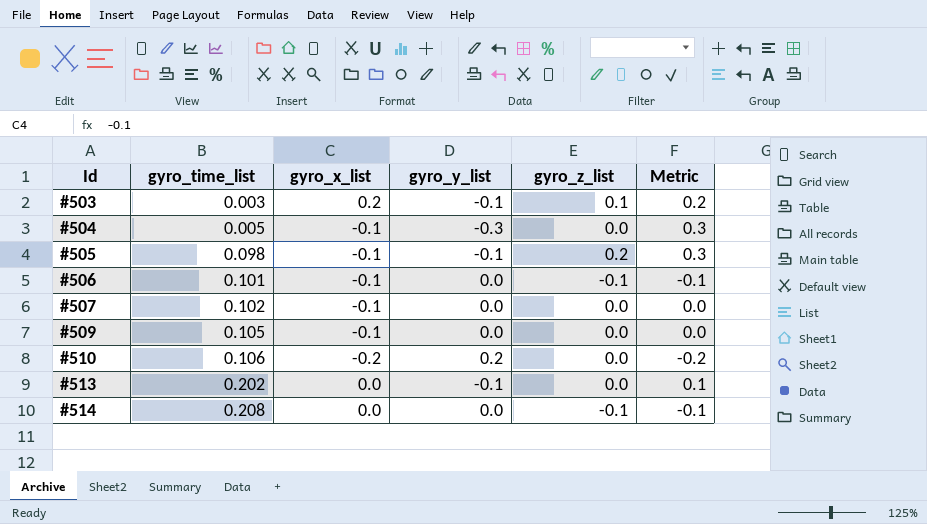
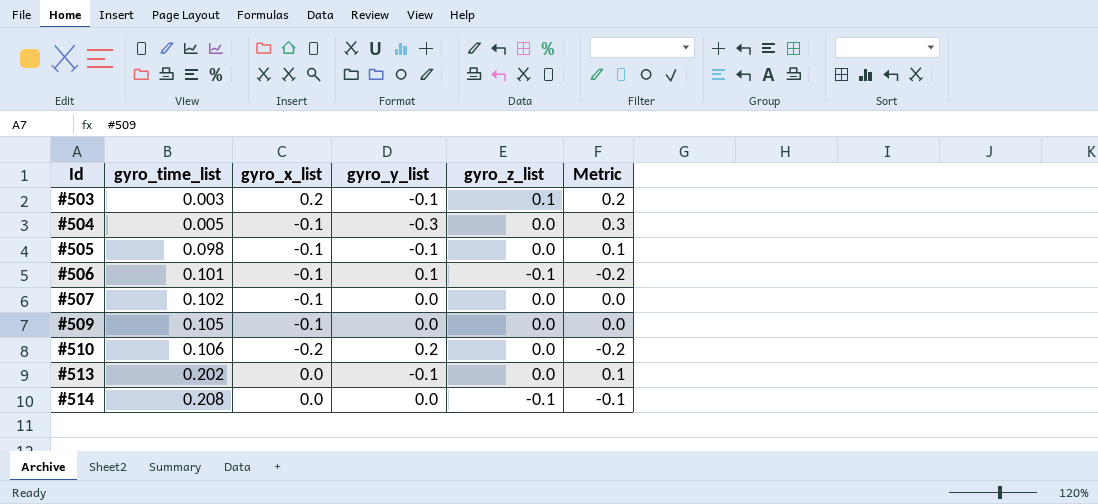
#505 | gyro_z_list: 0.2 -> 0.0
#505 | Metric: 0.3 -> 0.1
#506 | gyro_y_list: 0.0 -> 0.1
#506 | Metric: -0.1 -> -0.2

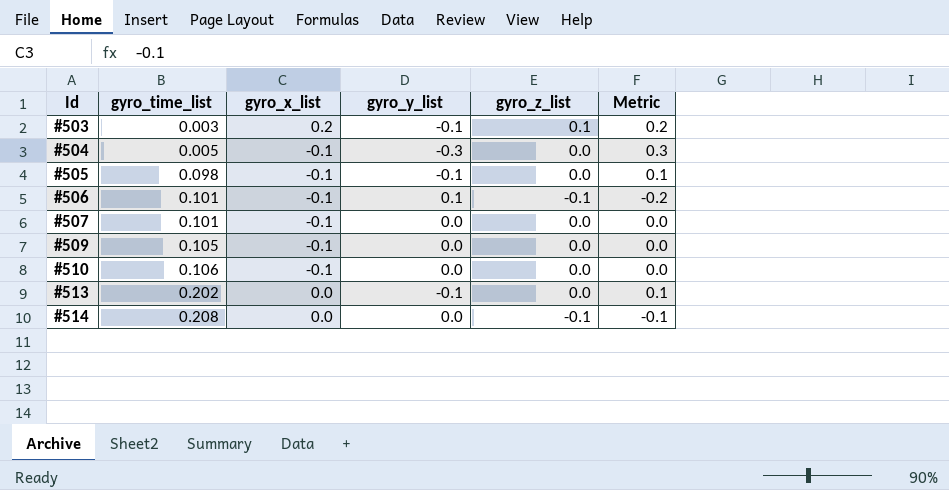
#507 | gyro_time_list: 0.102 -> 0.101
#510 | gyro_x_list: -0.2 -> -0.1
#510 | gyro_y_list: 0.2 -> 0.0
#510 | Metric: -0.2 -> 0.0

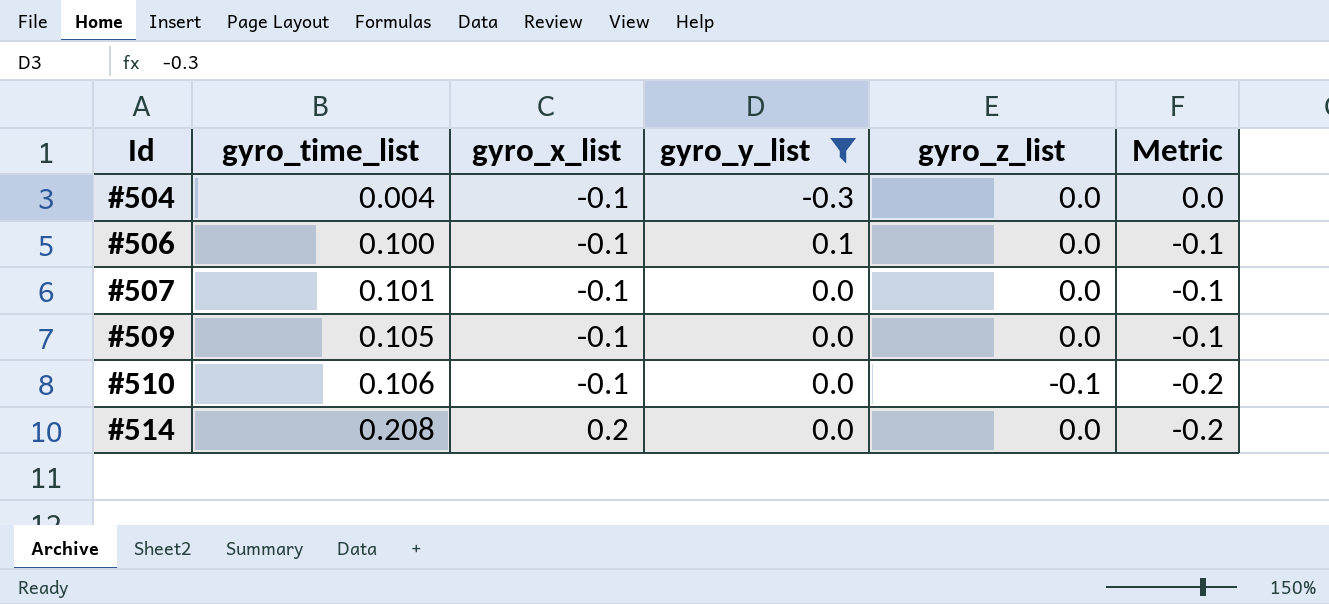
filter: none -> gyro_y_list != -0.1
column Metric | formula: [gyro_z_list] - [gyro_y_list] -> [gyro_z_list] - [gyro_time_list]
#504 | gyro_time_list: 0.005 -> 0.004
#506 | gyro_time_list: 0.101 -> 0.100
#506 | gyro_z_list: -0.1 -> 0.0
#510 | gyro_z_list: 0.0 -> -0.1
#514 | gyro_x_list: 0.0 -> 0.2
#514 | gyro_z_list: -0.1 -> 0.0

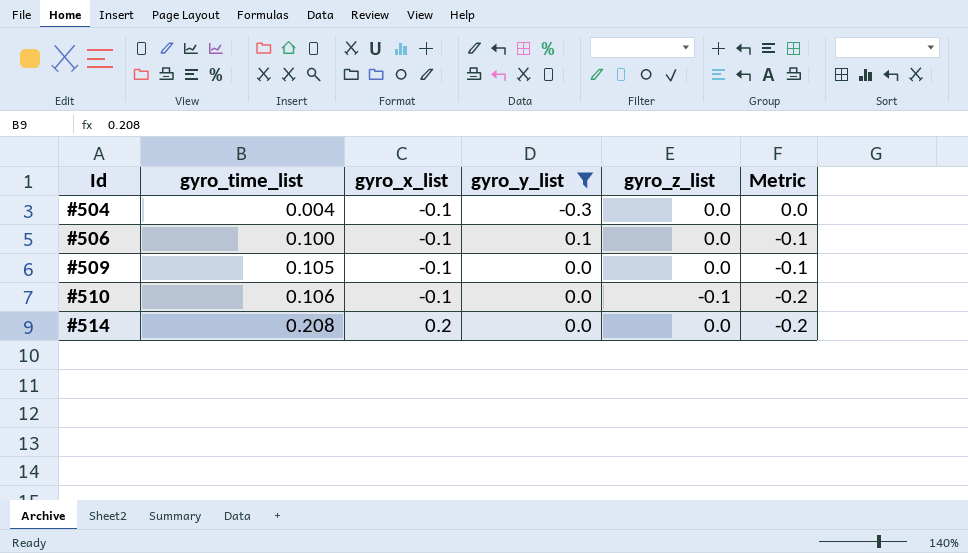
row #507: 0.101 | -0.1 | 0.0 | 0.0 | -0.1 -> none

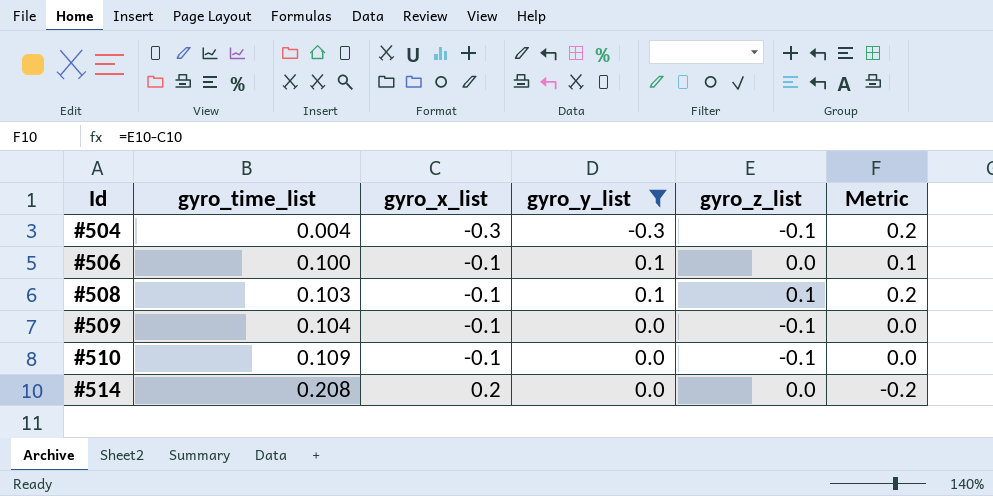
column Metric | formula: [gyro_z_list] - [gyro_time_list] -> [gyro_z_list] - [gyro_x_list]
#504 | gyro_x_list: -0.1 -> -0.3
#504 | gyro_z_list: 0.0 -> -0.1
row #508: none -> 0.103 | -0.1 | 0.1 | 0.1 | 0.2
#509 | gyro_time_list: 0.105 -> 0.104
#509 | gyro_z_list: 0.0 -> -0.1
#510 | gyro_time_list: 0.106 -> 0.109

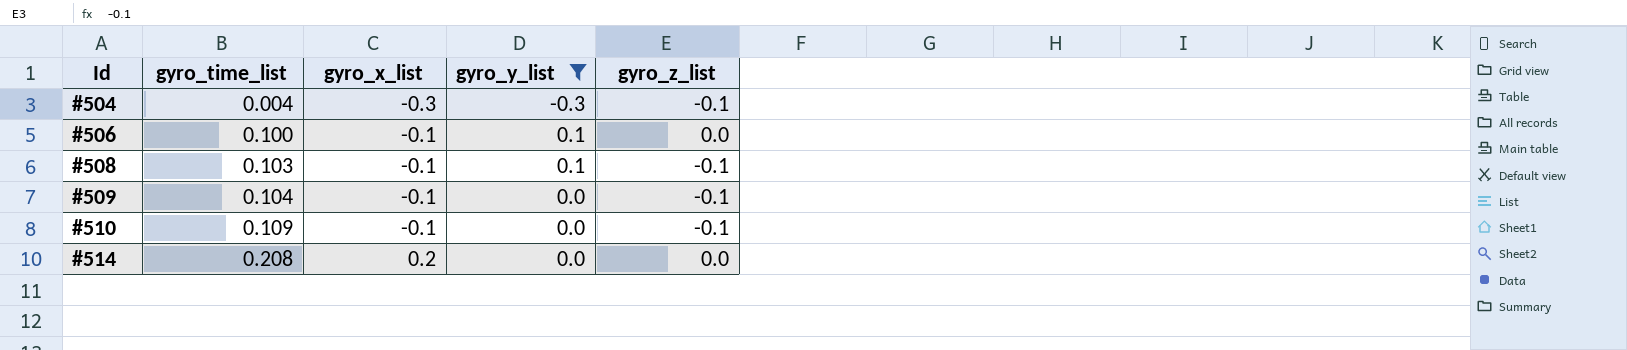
column Metric | formula: [gyro_z_list] - [gyro_x_list] -> none
#508 | gyro_z_list: 0.1 -> -0.1

